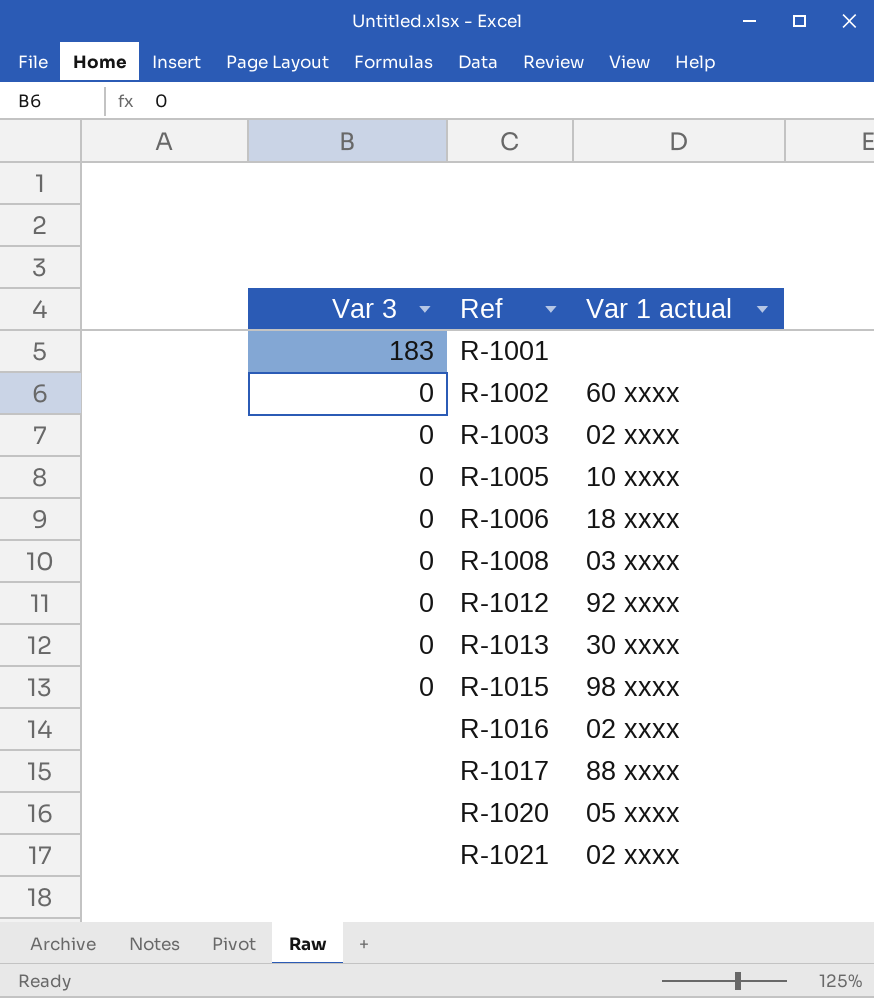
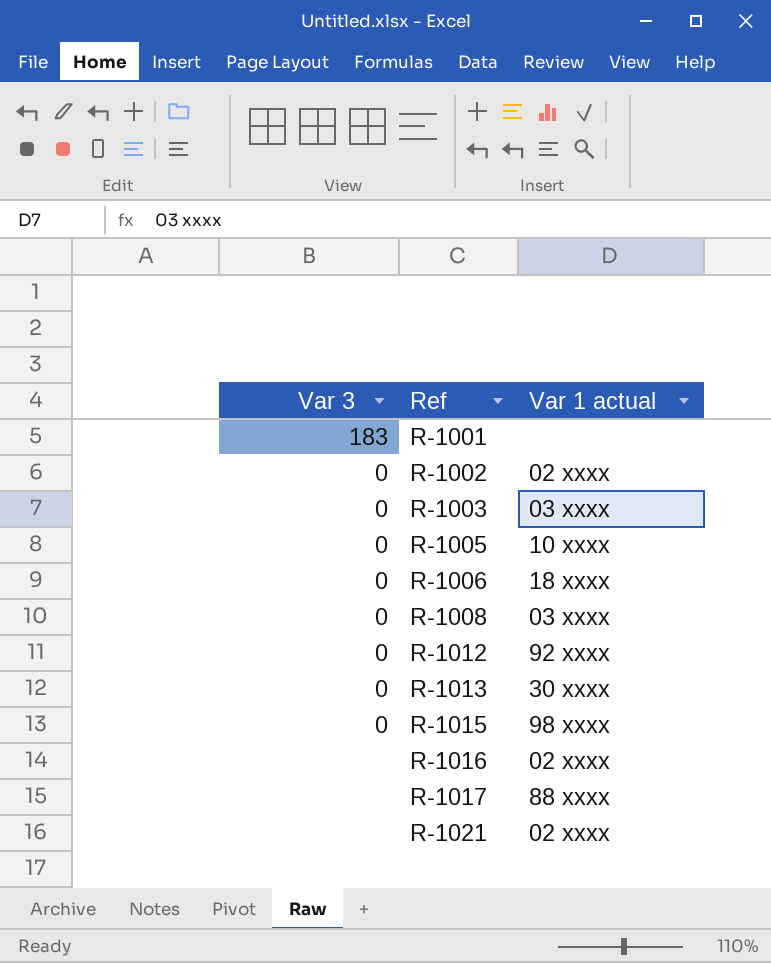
row R-1020: none | 05 xxxx -> none
R-1002 | Var 1 actual: 60 xxxx -> 02 xxxx
R-1003 | Var 1 actual: 02 xxxx -> 03 xxxx

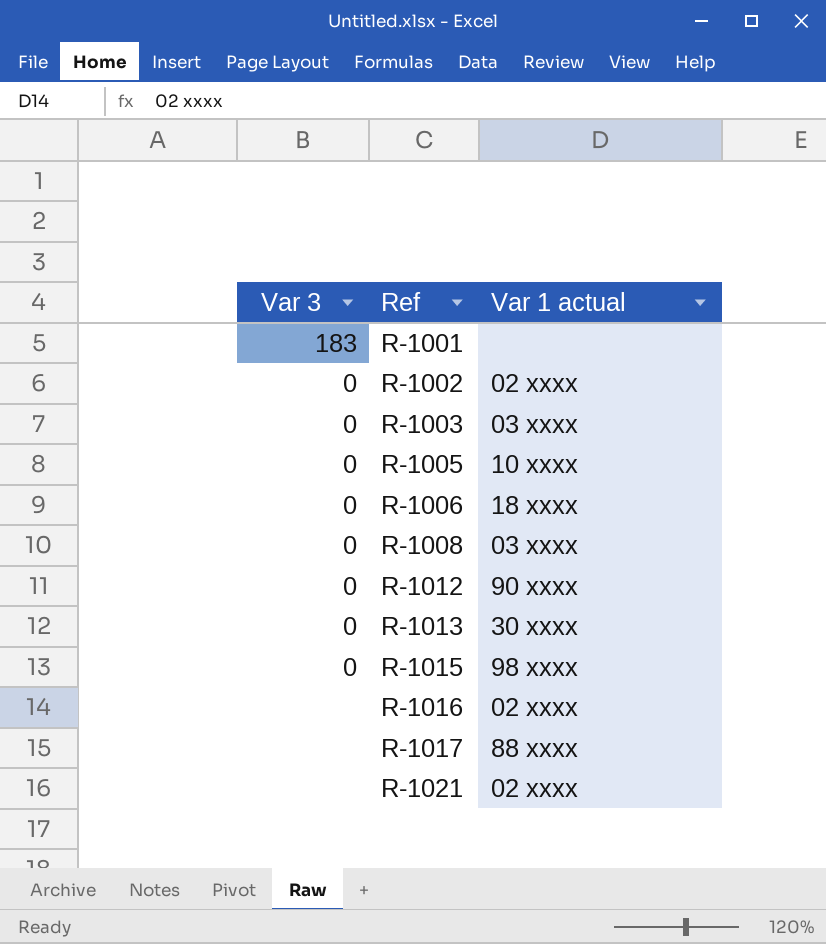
R-1012 | Var 1 actual: 92 xxxx -> 90 xxxx

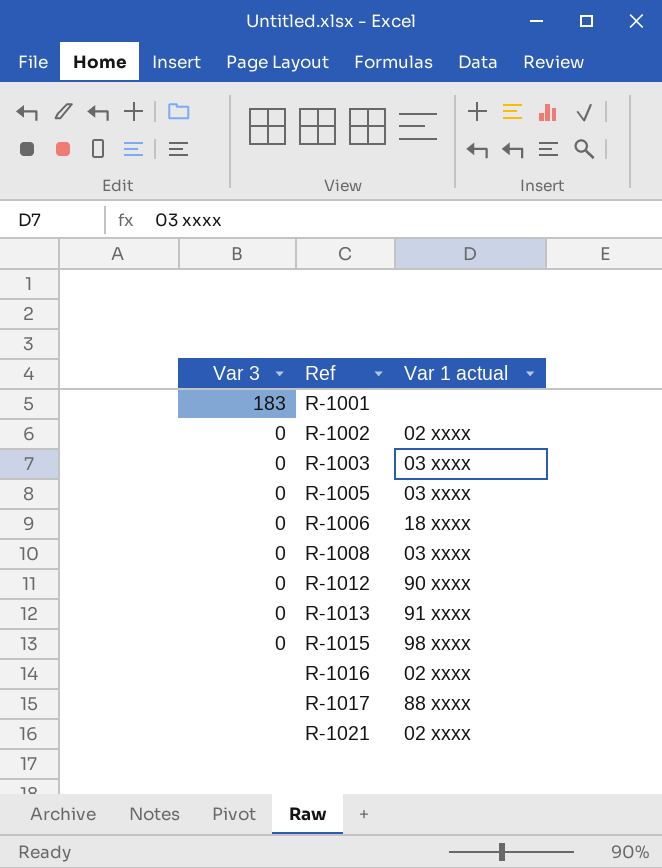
R-1005 | Var 1 actual: 10 xxxx -> 03 xxxx
R-1013 | Var 1 actual: 30 xxxx -> 91 xxxx

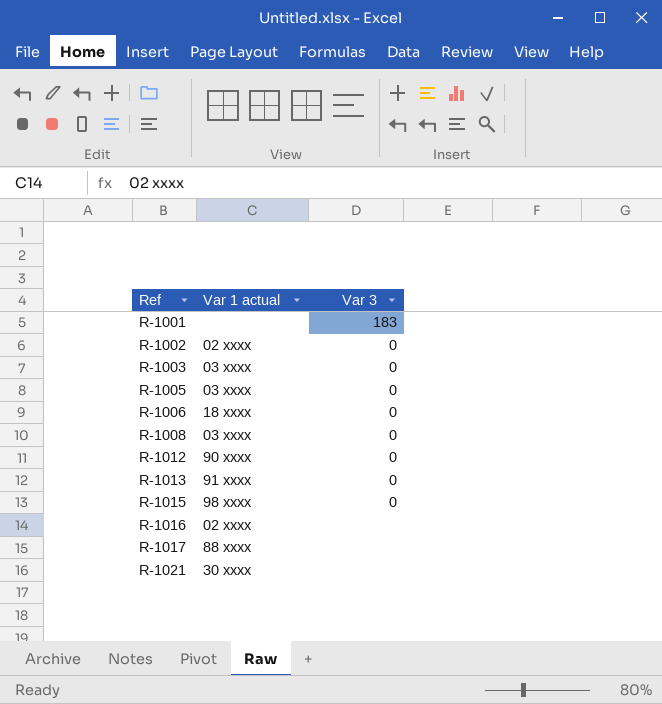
column Var 3 | position: 1 -> 3
R-1021 | Var 1 actual: 02 xxxx -> 30 xxxx

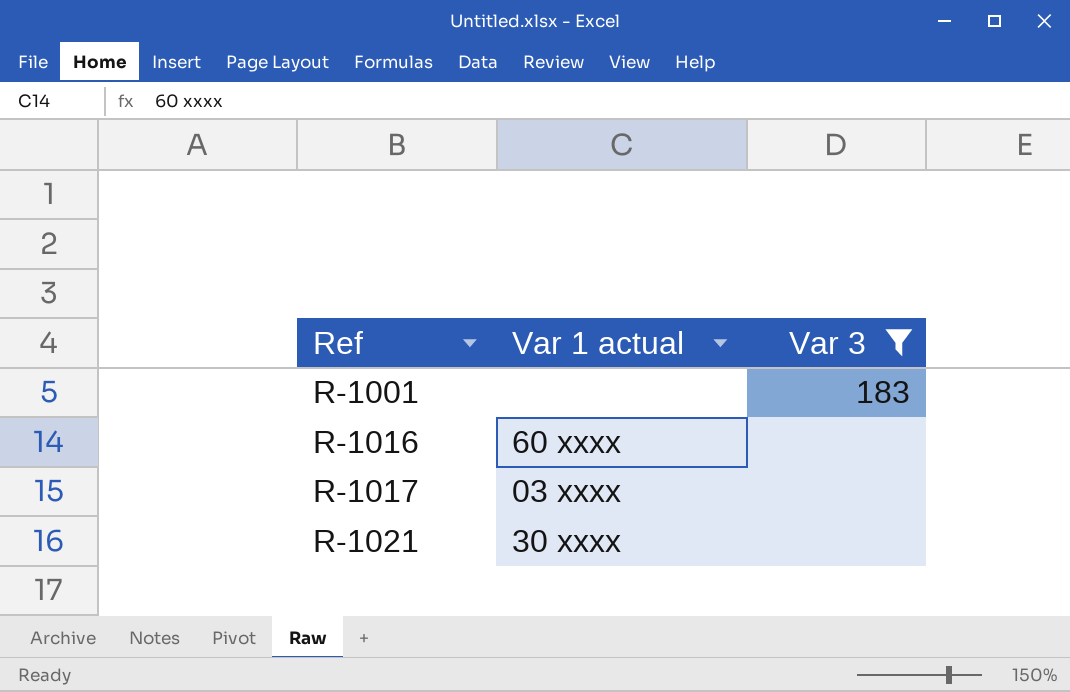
filter: none -> Var 3 != 0
R-1016 | Var 1 actual: 02 xxxx -> 60 xxxx
R-1017 | Var 1 actual: 88 xxxx -> 03 xxxx

